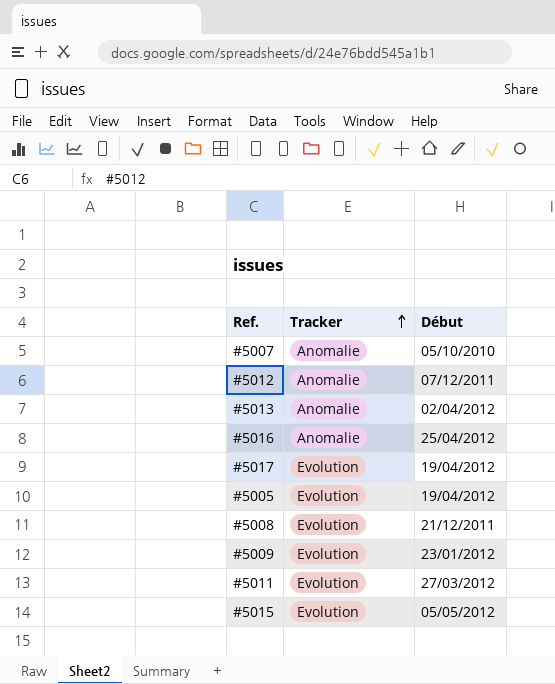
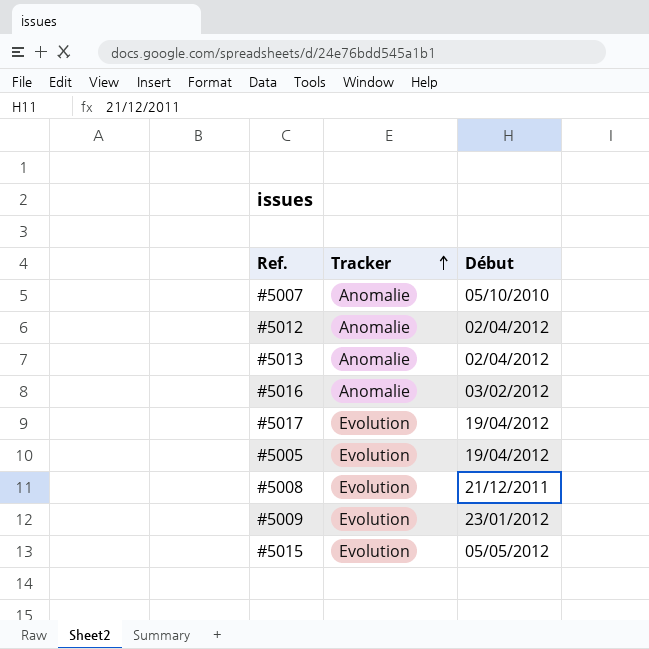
row #5011: Evolution | 27/03/2012 -> none
#5012 | Début: 07/12/2011 -> 02/04/2012
#5016 | Début: 25/04/2012 -> 03/02/2012

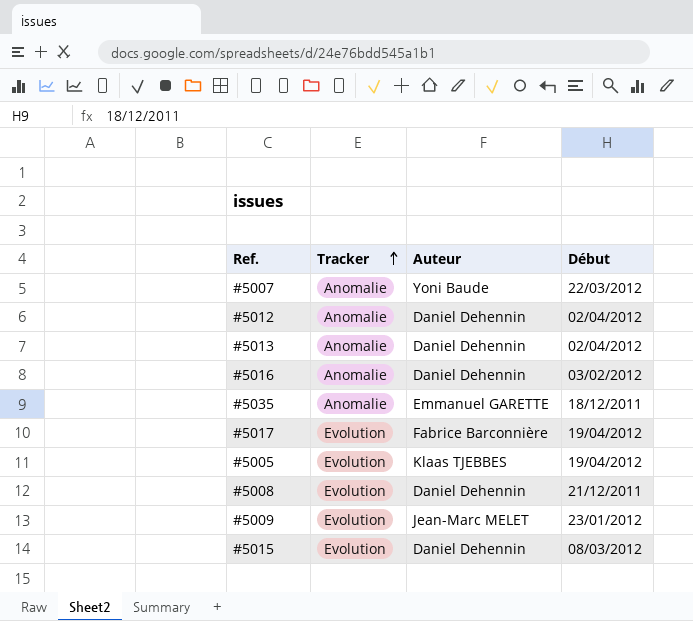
column Auteur | position: none -> 3
#5007 | Début: 05/10/2010 -> 22/03/2012
row #5035: none -> Anomalie | Emmanuel GARETTE | 18/12/2011
#5015 | Début: 05/05/2012 -> 08/03/2012

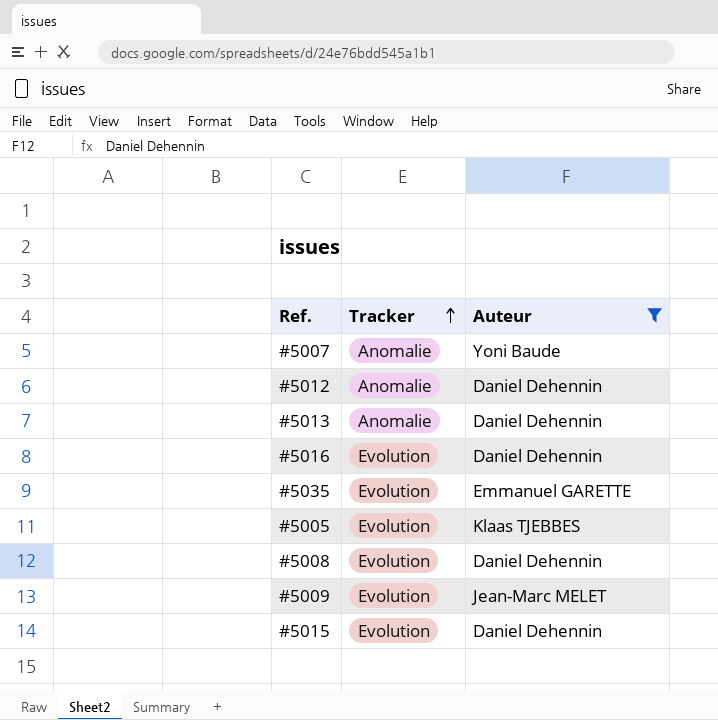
filter: none -> Auteur != Fabrice Barconnière
column Début | position: 4 -> none
#5016 | Tracker: Anomalie -> Evolution
#5035 | Tracker: Anomalie -> Evolution

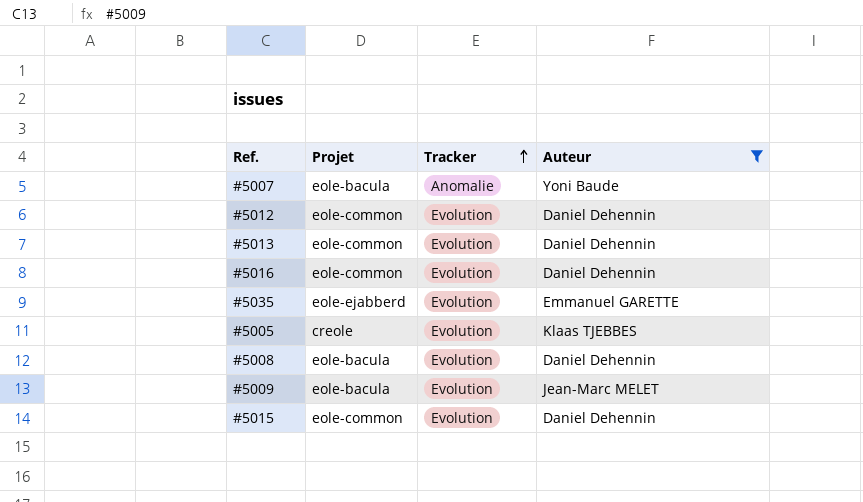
column Projet | position: none -> 2
#5012 | Tracker: Anomalie -> Evolution
#5013 | Tracker: Anomalie -> Evolution

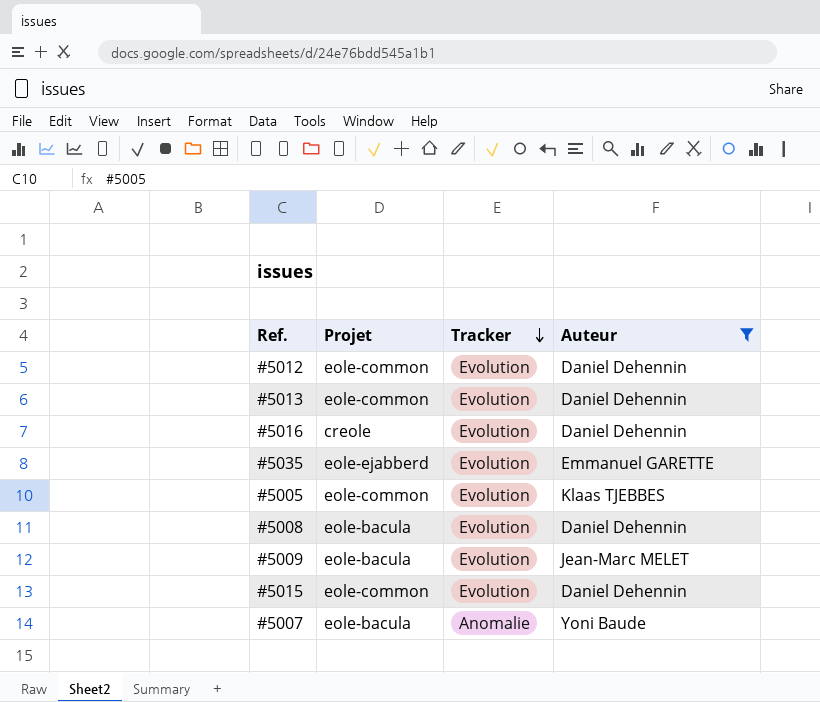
row order: Tracker ascending -> Tracker descending
#5016 | Projet: eole-common -> creole
#5005 | Projet: creole -> eole-common

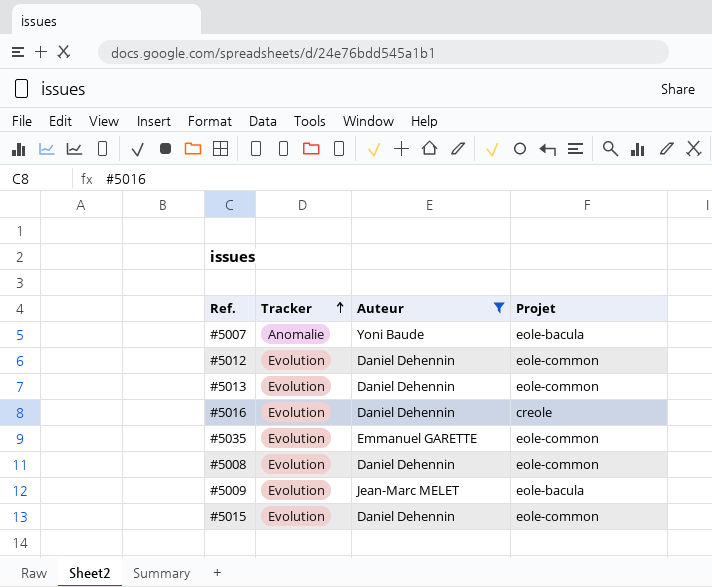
row order: Tracker descending -> Tracker ascending
column Projet | position: 2 -> 4
row #5005: eole-common | Evolution | Klaas TJEBBES -> none
#5035 | Projet: eole-ejabberd -> eole-common
#5008 | Projet: eole-bacula -> eole-common

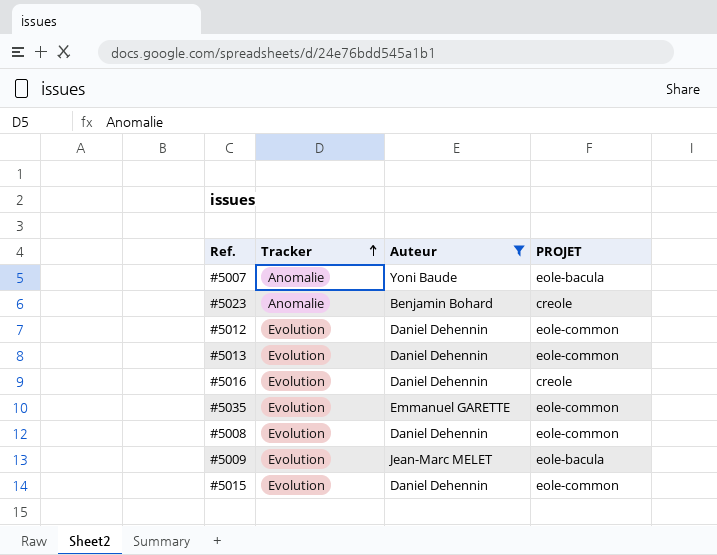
column name: Projet -> PROJET
row #5023: none -> Anomalie | Benjamin Bohard | creole

